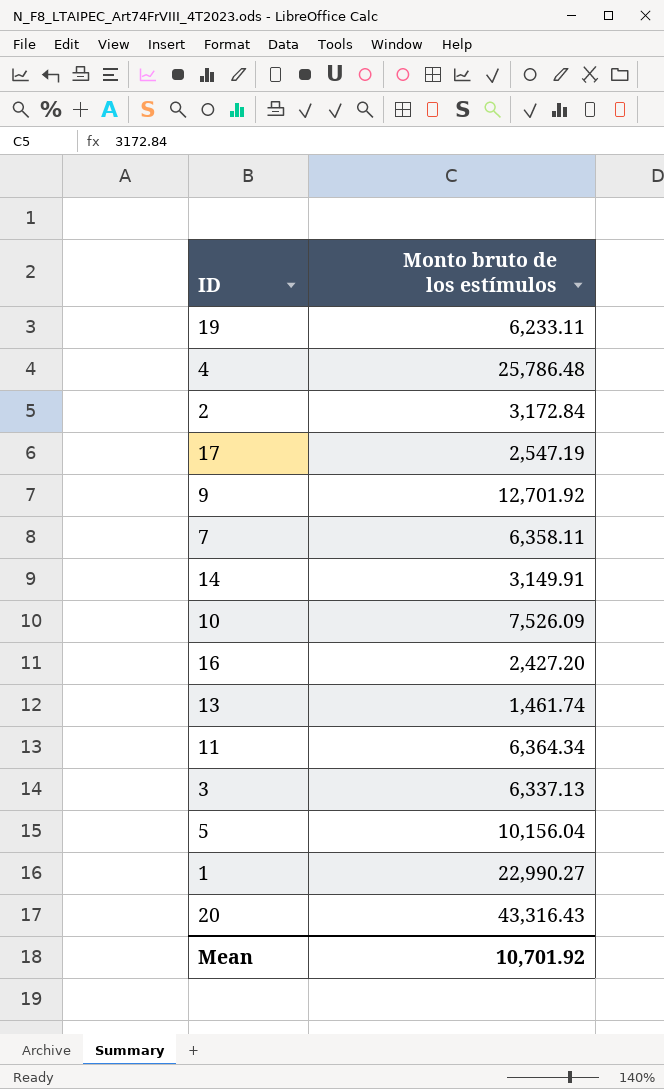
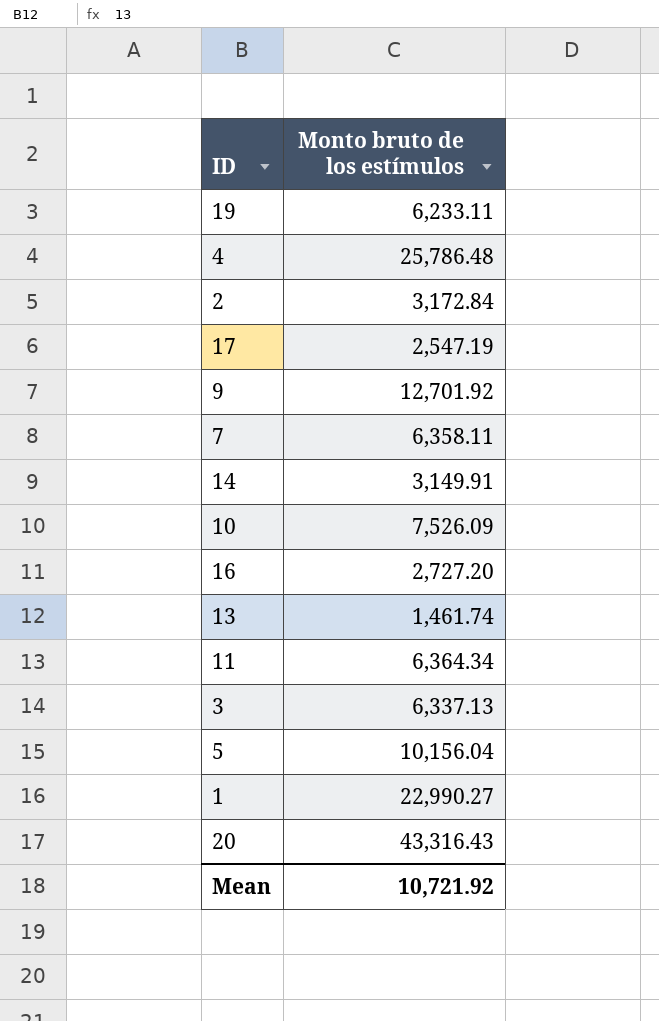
16 | Monto bruto de los estímulos: 2,427.20 -> 2,727.20
Mean | Monto bruto de los estímulos: 10,701.92 -> 10,721.92

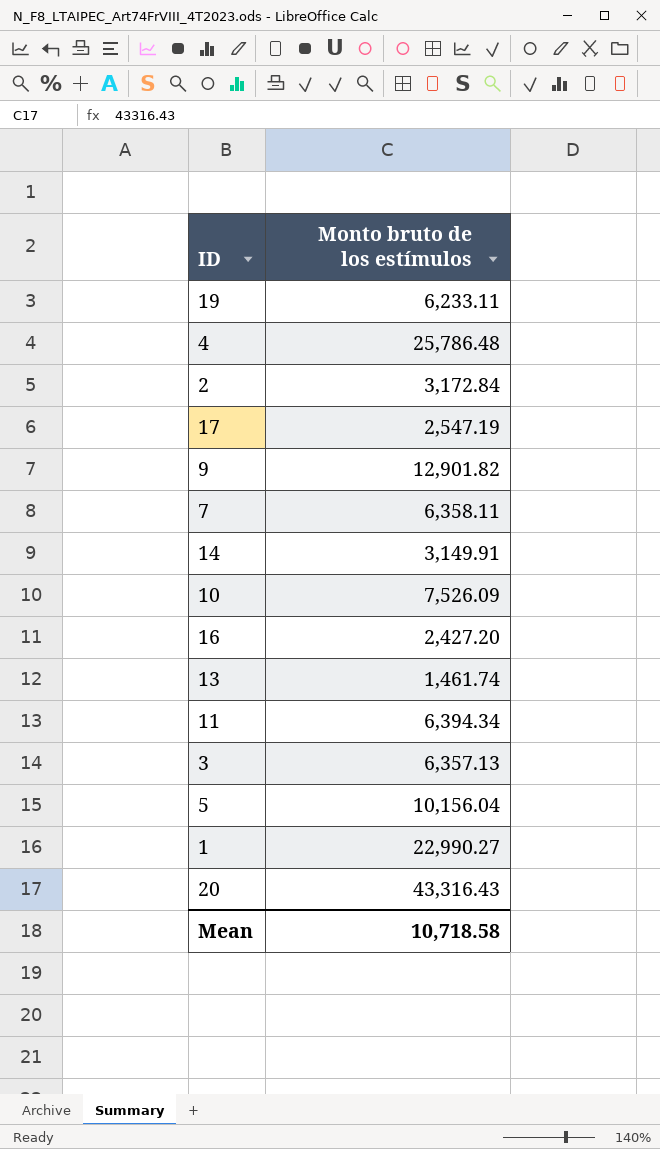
9 | Monto bruto de los estímulos: 12,701.92 -> 12,901.82
16 | Monto bruto de los estímulos: 2,727.20 -> 2,427.20
11 | Monto bruto de los estímulos: 6,364.34 -> 6,394.34
3 | Monto bruto de los estímulos: 6,337.13 -> 6,357.13
Mean | Monto bruto de los estímulos: 10,721.92 -> 10,718.58

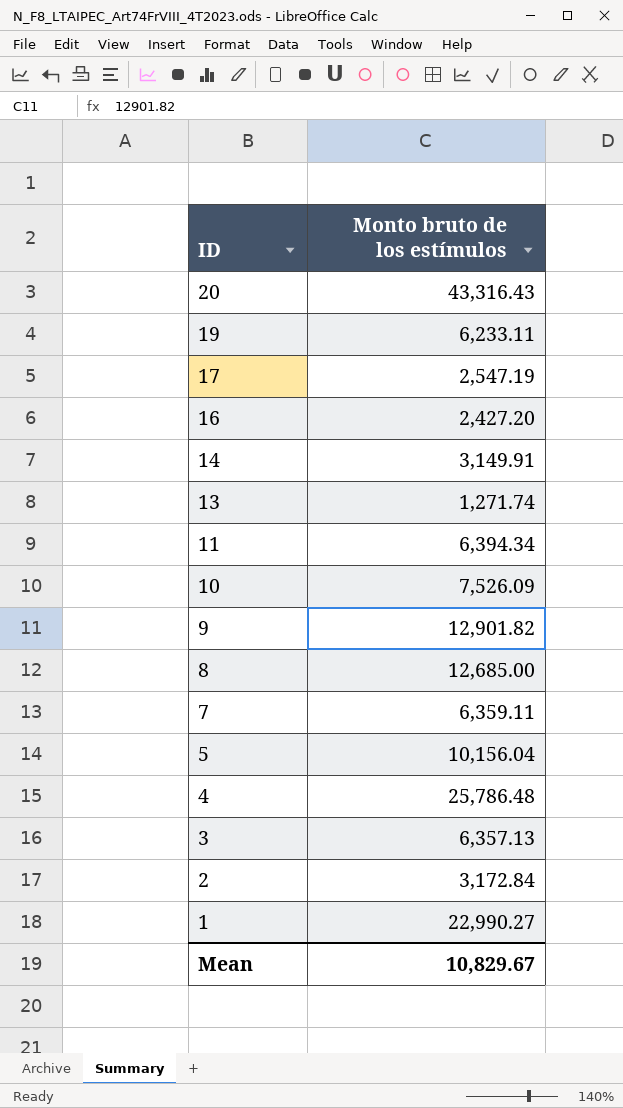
row order: none -> ID descending
13 | Monto bruto de los estímulos: 1,461.74 -> 1,271.74
row 8: none -> 12,685.00
7 | Monto bruto de los estímulos: 6,358.11 -> 6,359.11
Mean | Monto bruto de los estímulos: 10,718.58 -> 10,829.67

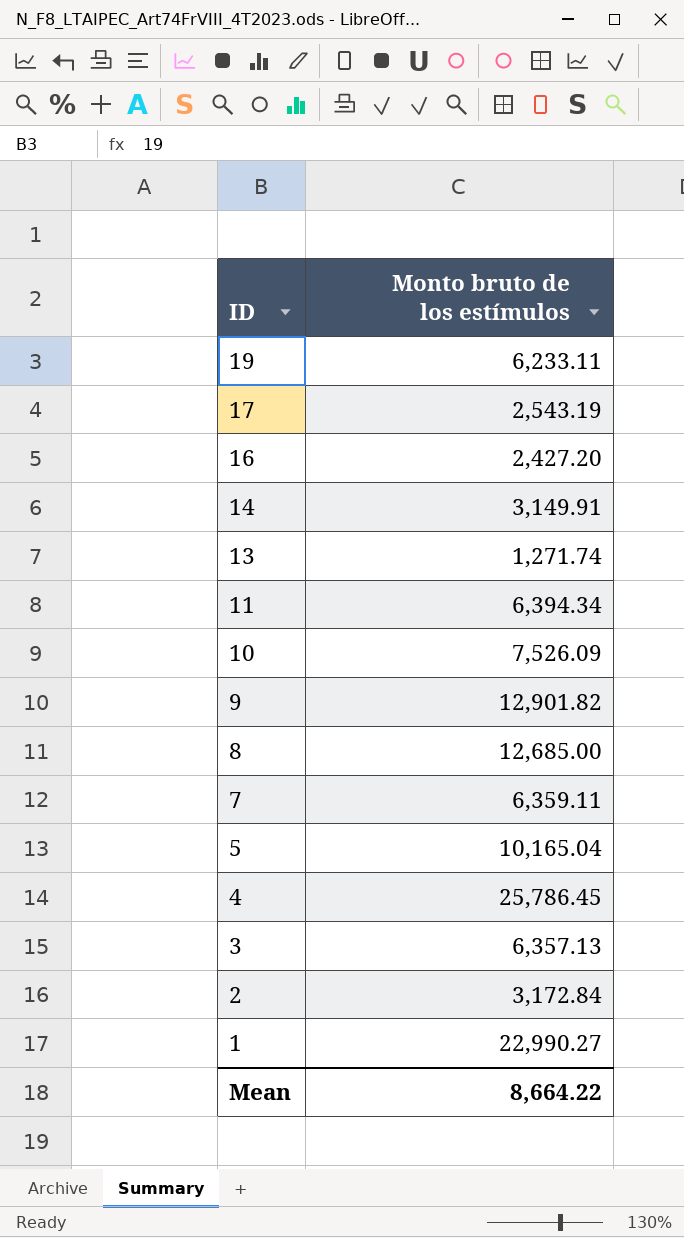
row 20: 43,316.43 -> none
17 | Monto bruto de los estímulos: 2,547.19 -> 2,543.19
5 | Monto bruto de los estímulos: 10,156.04 -> 10,165.04
4 | Monto bruto de los estímulos: 25,786.48 -> 25,786.45
Mean | Monto bruto de los estímulos: 10,829.67 -> 8,664.22

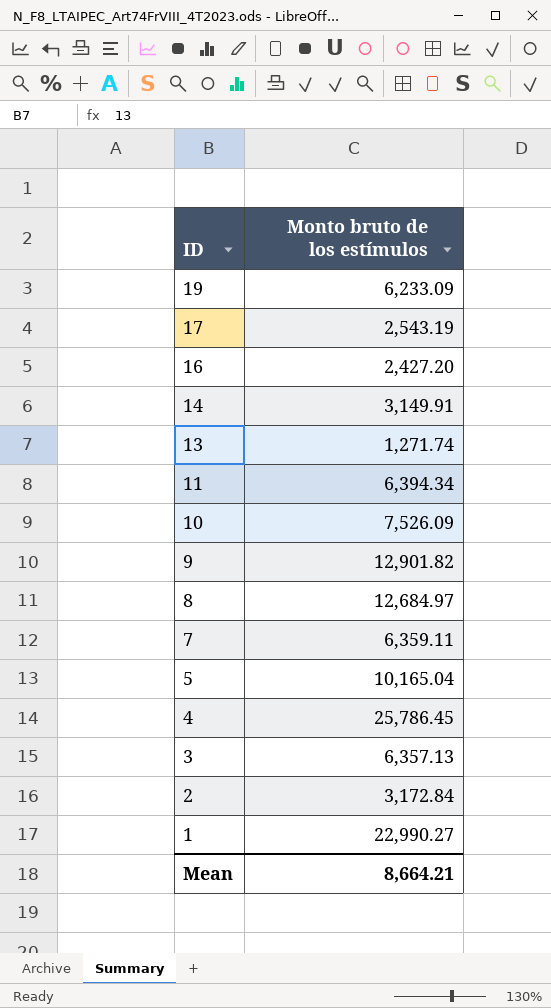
19 | Monto bruto de los estímulos: 6,233.11 -> 6,233.09
8 | Monto bruto de los estímulos: 12,685.00 -> 12,684.97
Mean | Monto bruto de los estímulos: 8,664.22 -> 8,664.21

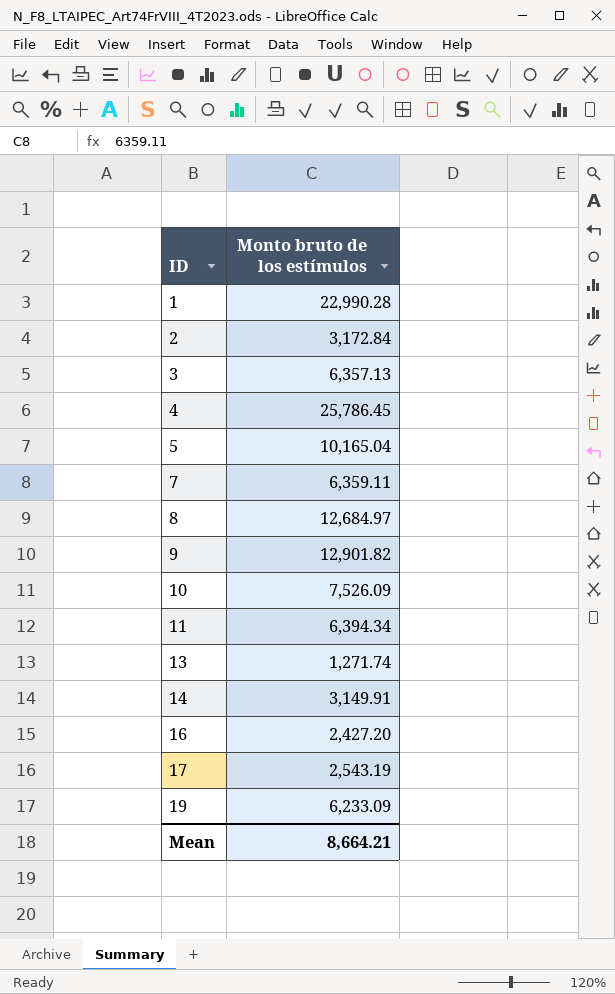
row order: ID descending -> ID ascending
1 | Monto bruto de los estímulos: 22,990.27 -> 22,990.28

